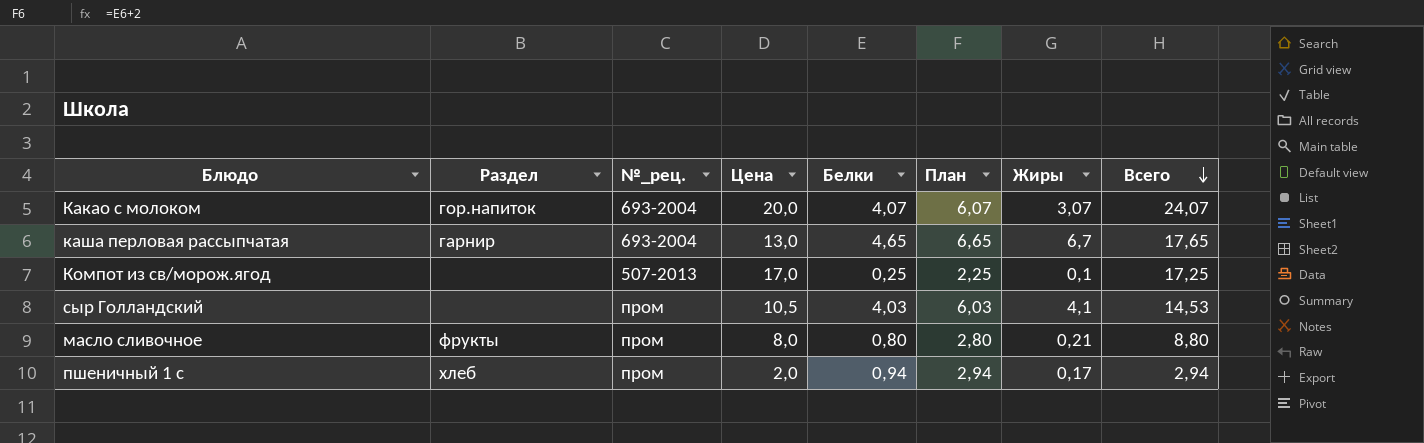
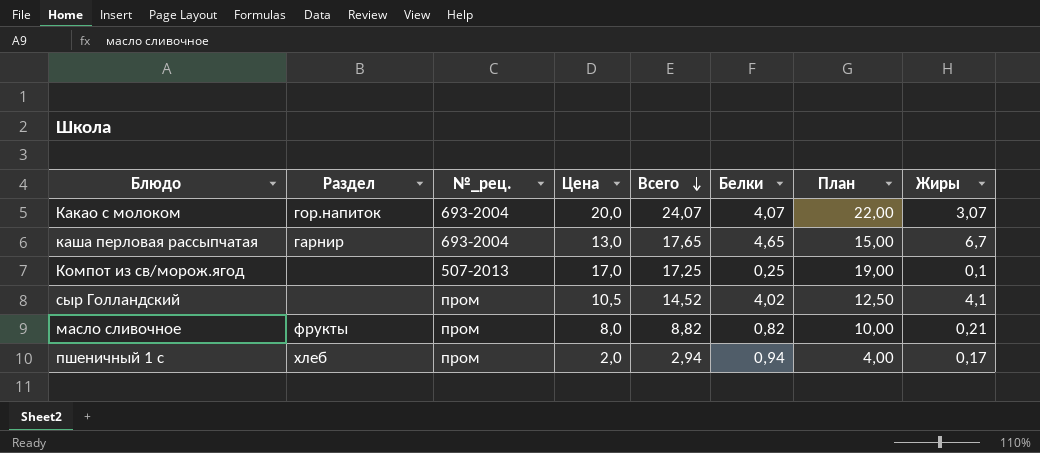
column Всего | position: 8 -> 5
column План | formula: [Белки] + 2 -> [Цена] + 2
сыр Голландский | Всего: 14,53 -> 14,52
сыр Голландский | Белки: 4,03 -> 4,02
масло сливочное | Всего: 8,80 -> 8,82
масло сливочное | Белки: 0,80 -> 0,82

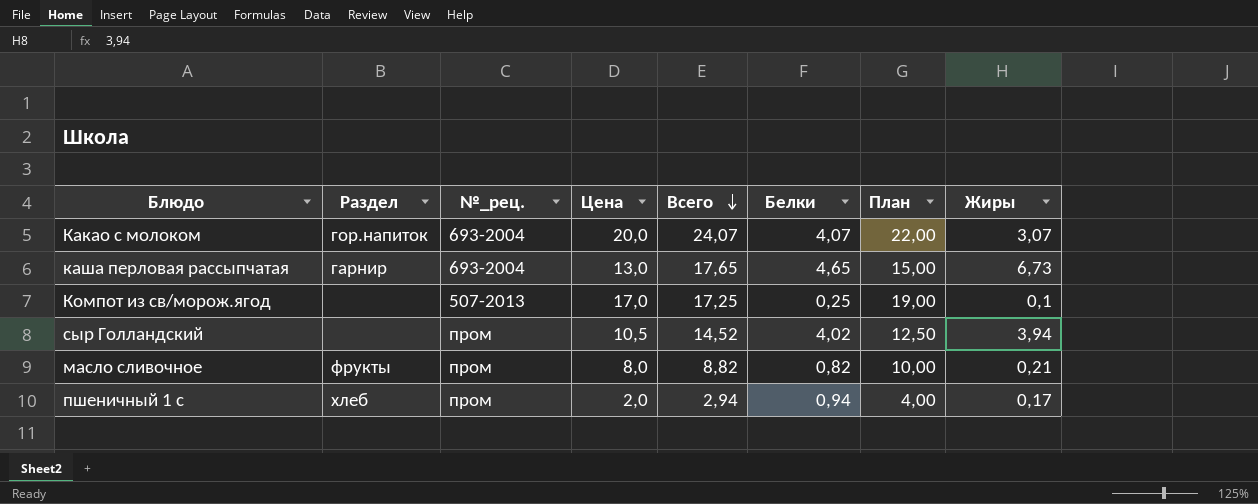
каша перловая рассыпчатая | Жиры: 6,7 -> 6,73
сыр Голландский | Жиры: 4,1 -> 3,94

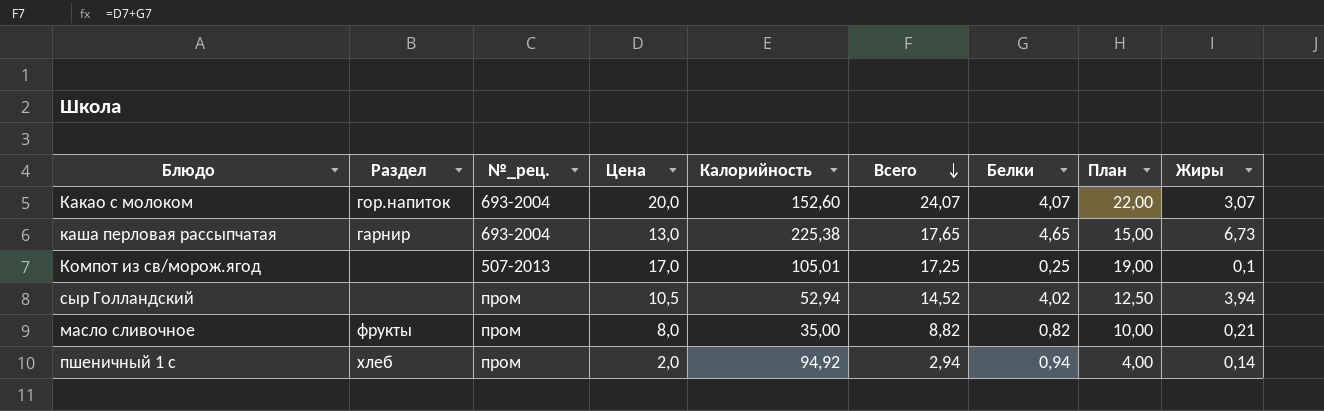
column Калорийность | position: none -> 5
пшеничный 1 с | Жиры: 0,17 -> 0,14

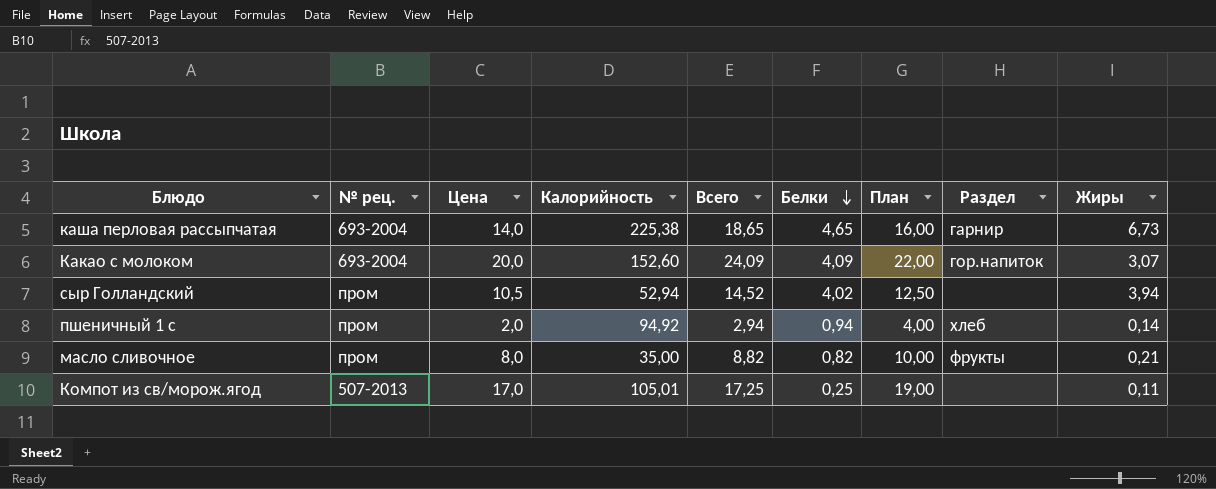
row order: Всего descending -> Белки descending
column name: №_рец. -> № рец.
column Раздел | position: 2 -> 8
каша перловая рассыпчатая | Цена: 13,0 -> 14,0
каша перловая рассыпчатая | Всего: 17,65 -> 18,65
каша перловая рассыпчатая | План: 15,00 -> 16,00
Какао с молоком | Всего: 24,07 -> 24,09
Какао с молоком | Белки: 4,07 -> 4,09
Компот из св/морож.ягод | Жиры: 0,1 -> 0,11

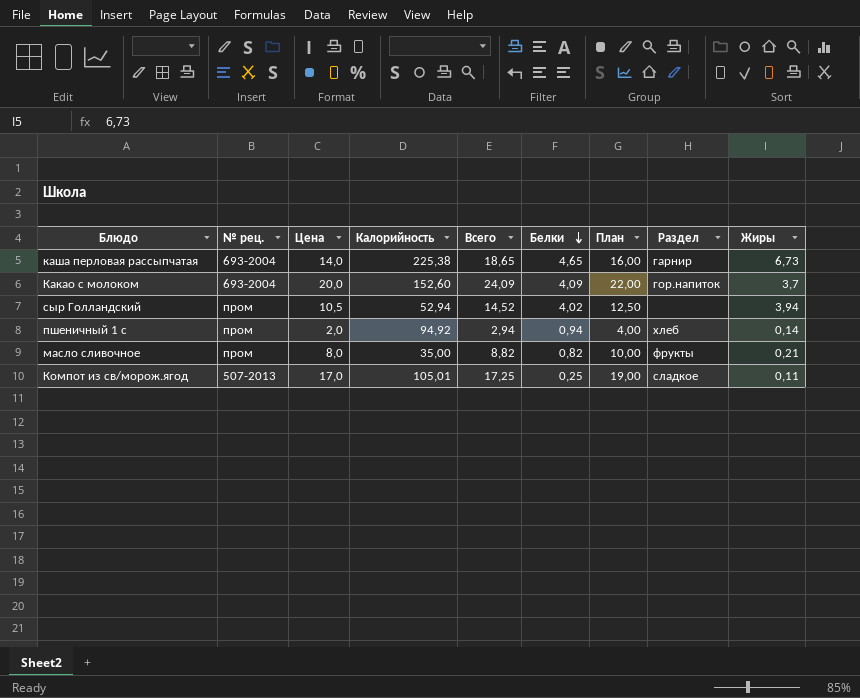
Какао с молоком | Жиры: 3,07 -> 3,7
Компот из св/морож.ягод | Раздел: none -> сладкое

